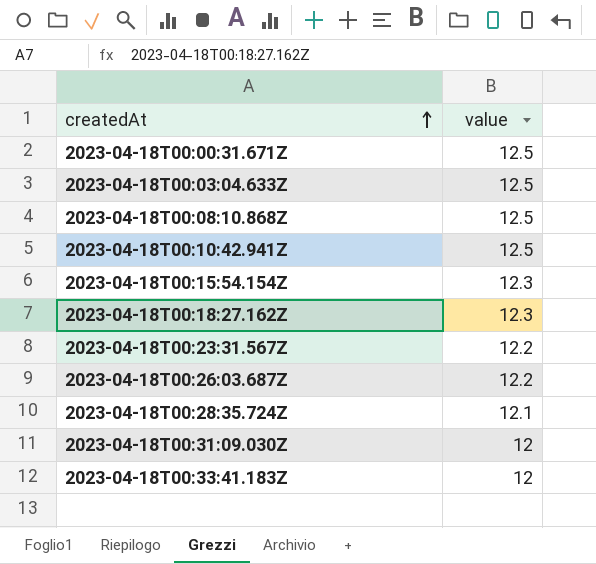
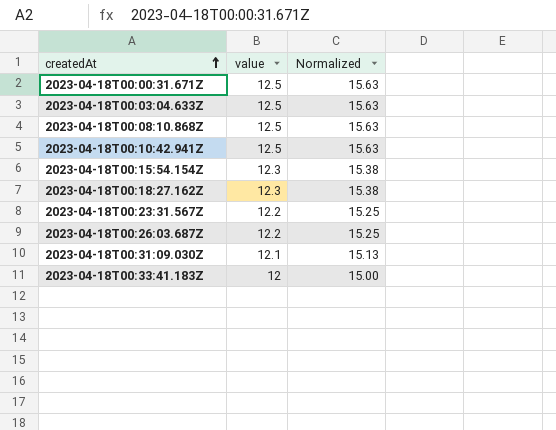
column Normalized | formula: none -> [value] * 1.25
row 2023-04-18T00:28:35.724Z: 12.1 -> none
2023-04-18T00:31:09.030Z | value: 12 -> 12.1

